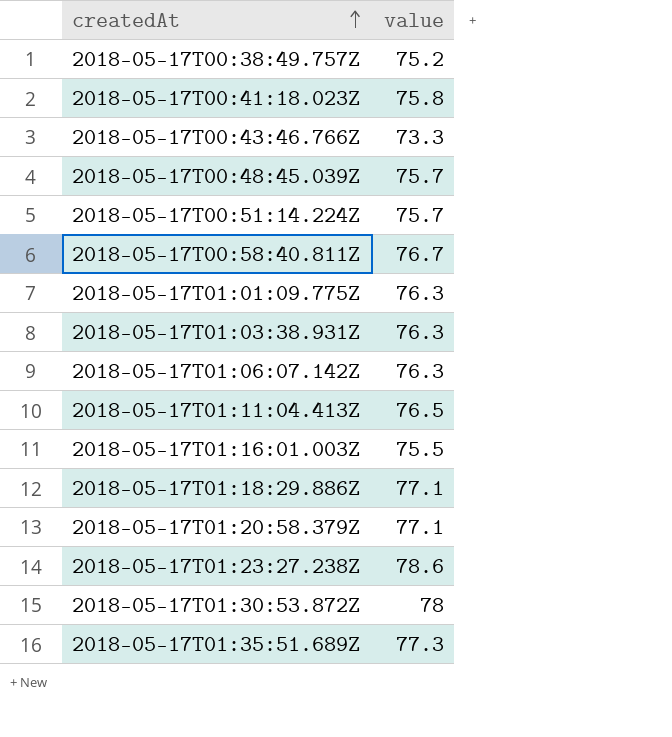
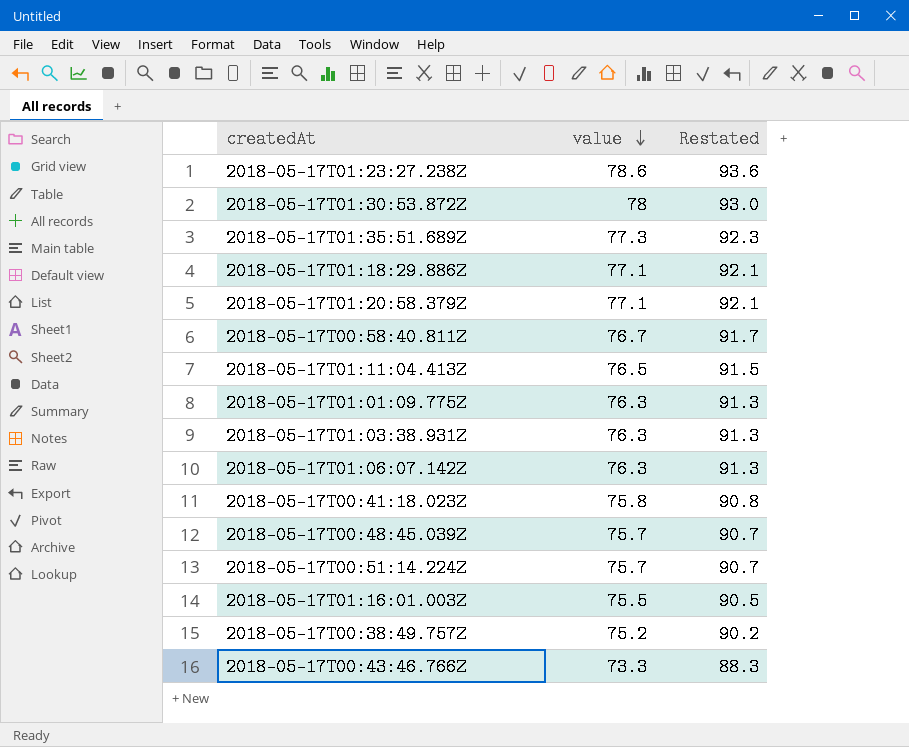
row order: createdAt ascending -> value descending
column Restated | formula: none -> [value] + 15

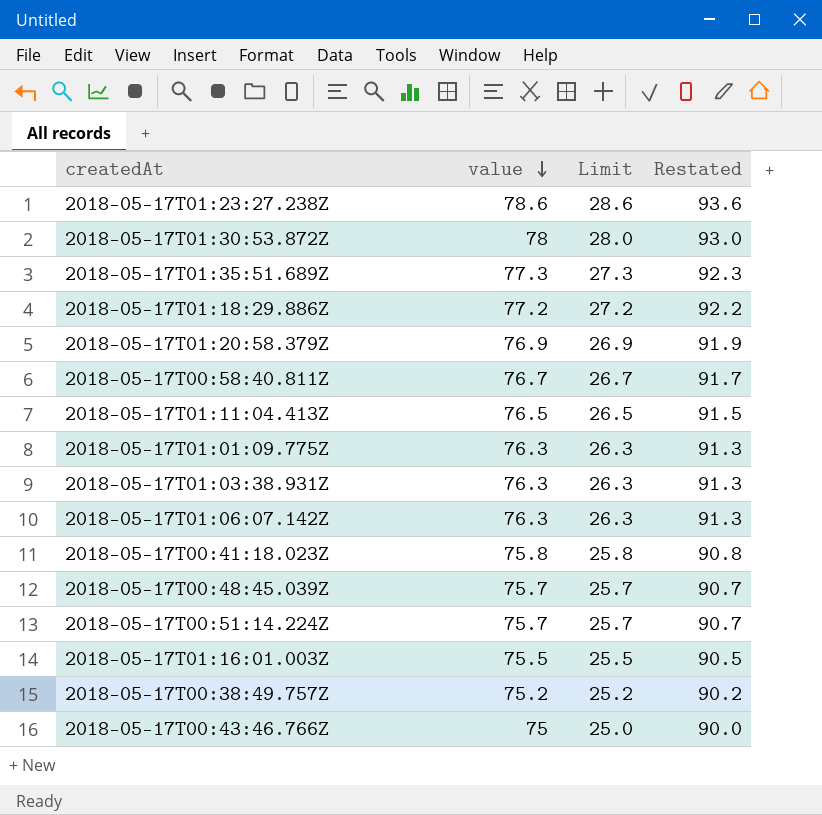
column Limit | formula: none -> [value] - 50
2018-05-17T01:18:29.886Z | value: 77.1 -> 77.2
2018-05-17T01:18:29.886Z | Restated: 92.1 -> 92.2
2018-05-17T01:20:58.379Z | value: 77.1 -> 76.9
2018-05-17T01:20:58.379Z | Restated: 92.1 -> 91.9
2018-05-17T00:43:46.766Z | value: 73.3 -> 75
2018-05-17T00:43:46.766Z | Restated: 88.3 -> 90.0

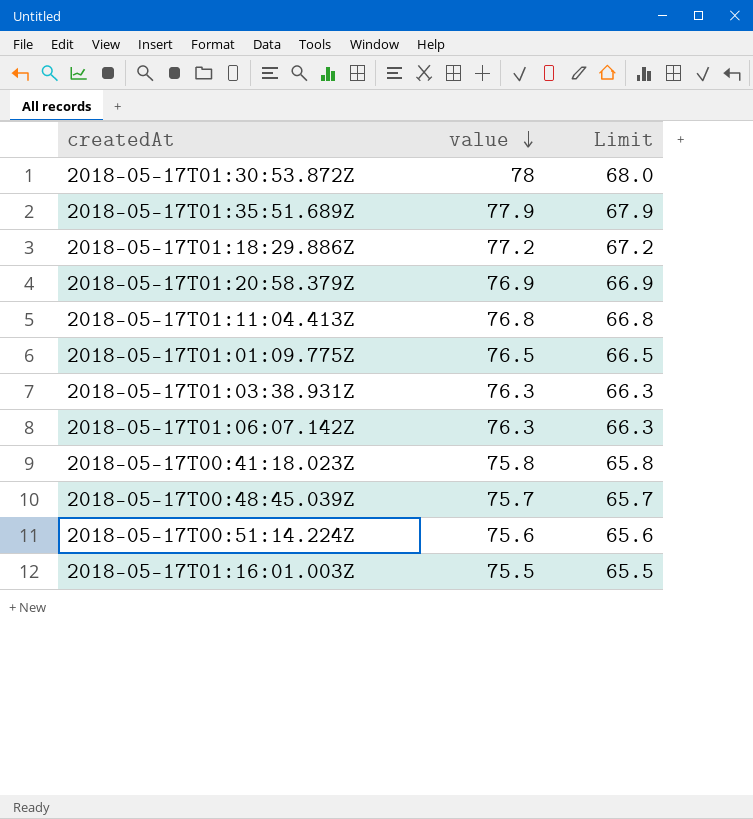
column Restated | formula: [value] + 15 -> none
column Limit | formula: [value] - 50 -> [value] - 10
row 2018-05-17T01:23:27.238Z: 78.6 | 28.6 | 93.6 -> none
row 2018-05-17T00:58:40.811Z: 76.7 | 26.7 | 91.7 -> none
row 2018-05-17T00:38:49.757Z: 75.2 | 25.2 | 90.2 -> none
row 2018-05-17T00:43:46.766Z: 75 | 25.0 | 90.0 -> none
2018-05-17T01:35:51.689Z | value: 77.3 -> 77.9
2018-05-17T01:11:04.413Z | value: 76.5 -> 76.8
2018-05-17T01:01:09.775Z | value: 76.3 -> 76.5
2018-05-17T00:51:14.224Z | value: 75.7 -> 75.6

